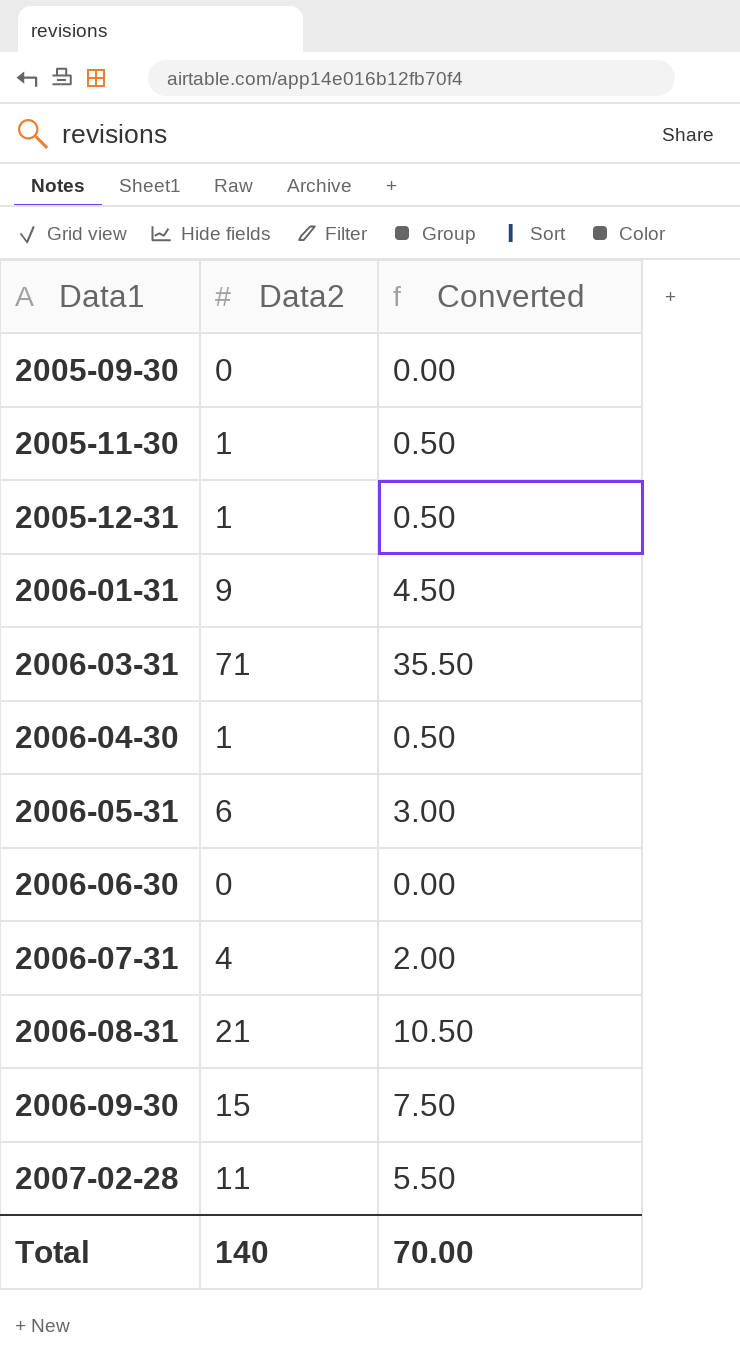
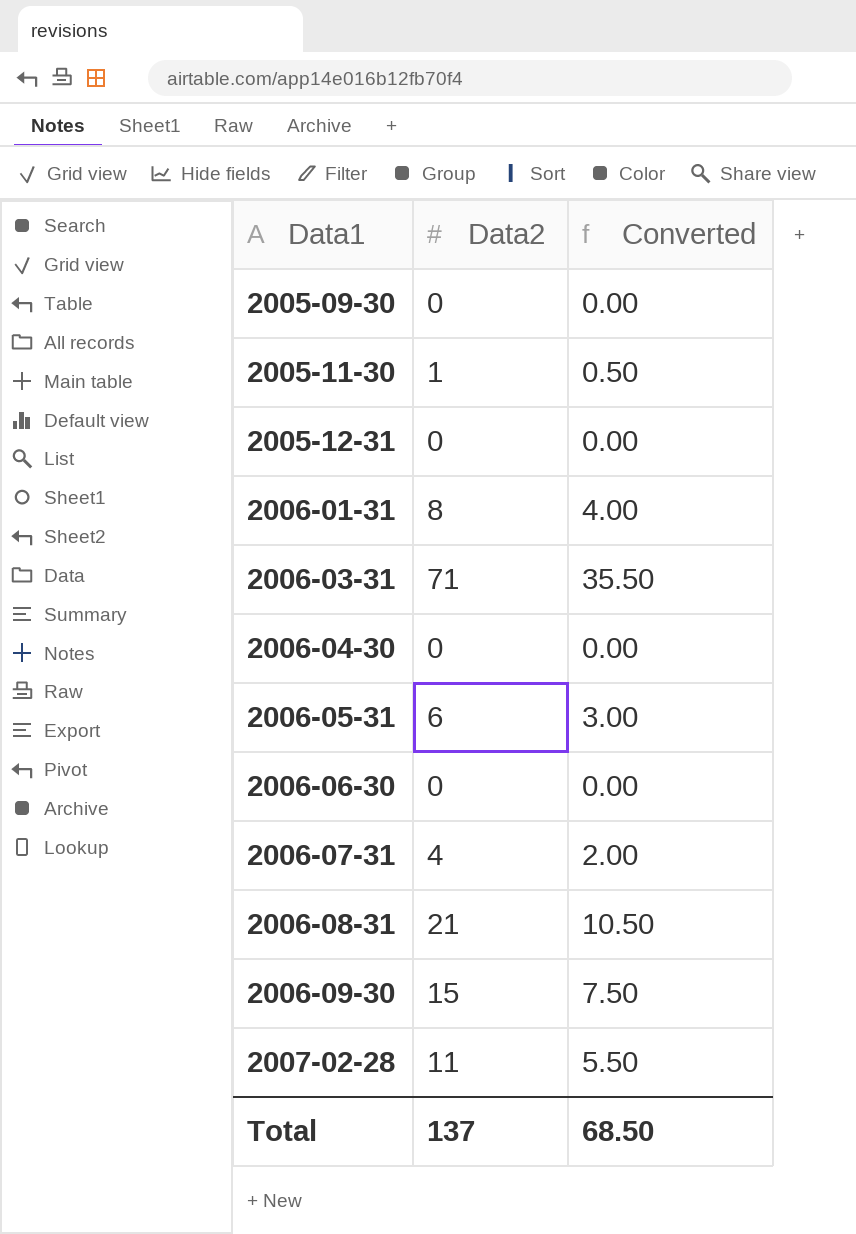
2005-12-31 | Data2: 1 -> 0
2005-12-31 | Converted: 0.50 -> 0.00
2006-01-31 | Data2: 9 -> 8
2006-01-31 | Converted: 4.50 -> 4.00
2006-04-30 | Data2: 1 -> 0
2006-04-30 | Converted: 0.50 -> 0.00
Total | Data2: 140 -> 137
Total | Converted: 70.00 -> 68.50

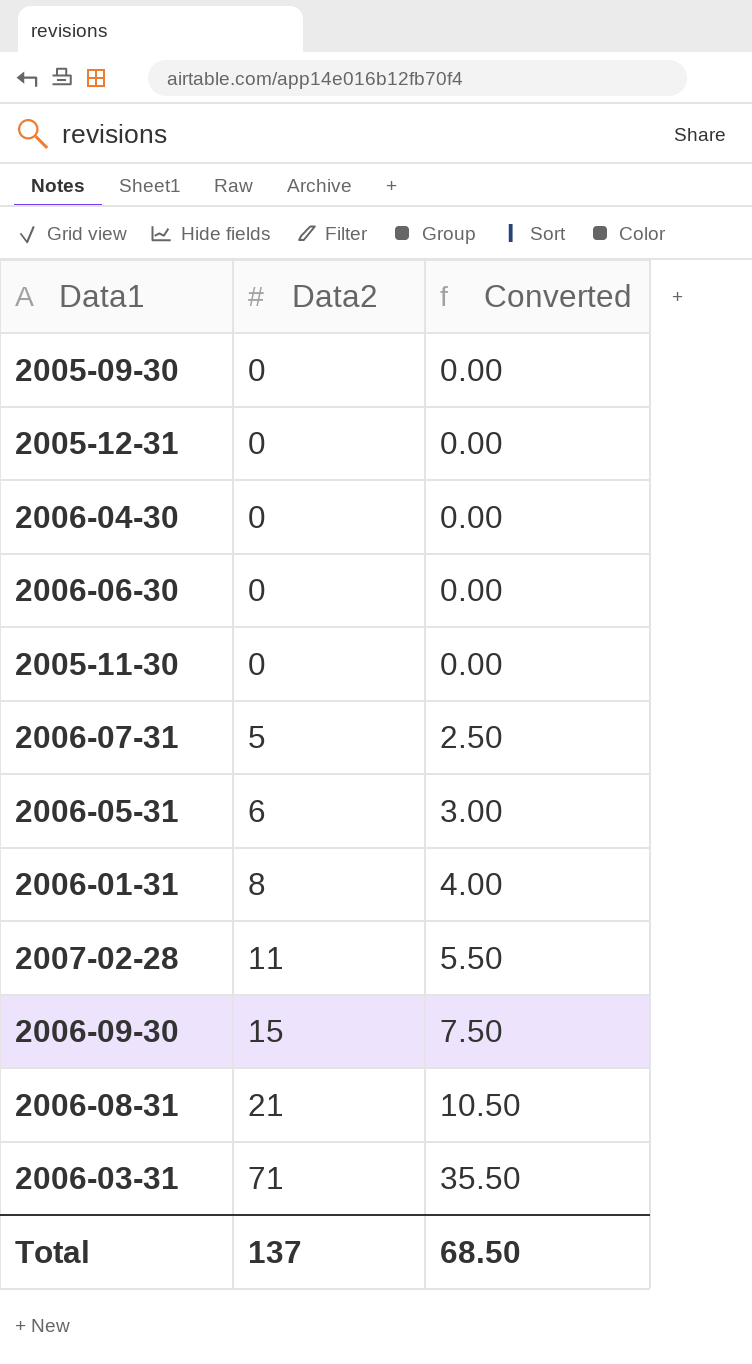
row order: Data1 ascending -> Data2 ascending
2005-11-30 | Data2: 1 -> 0
2005-11-30 | Converted: 0.50 -> 0.00
2006-07-31 | Data2: 4 -> 5
2006-07-31 | Converted: 2.00 -> 2.50

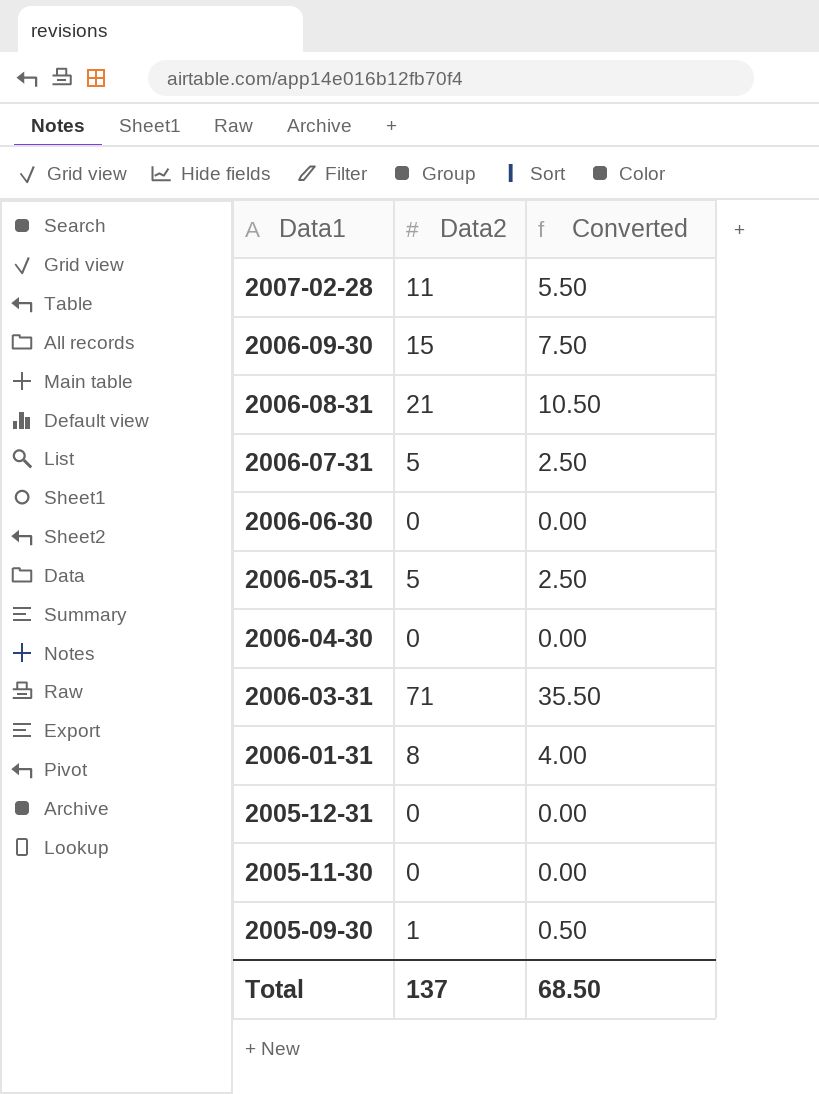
row order: Data2 ascending -> Data1 descending
2006-05-31 | Data2: 6 -> 5
2006-05-31 | Converted: 3.00 -> 2.50
2005-09-30 | Data2: 0 -> 1
2005-09-30 | Converted: 0.00 -> 0.50

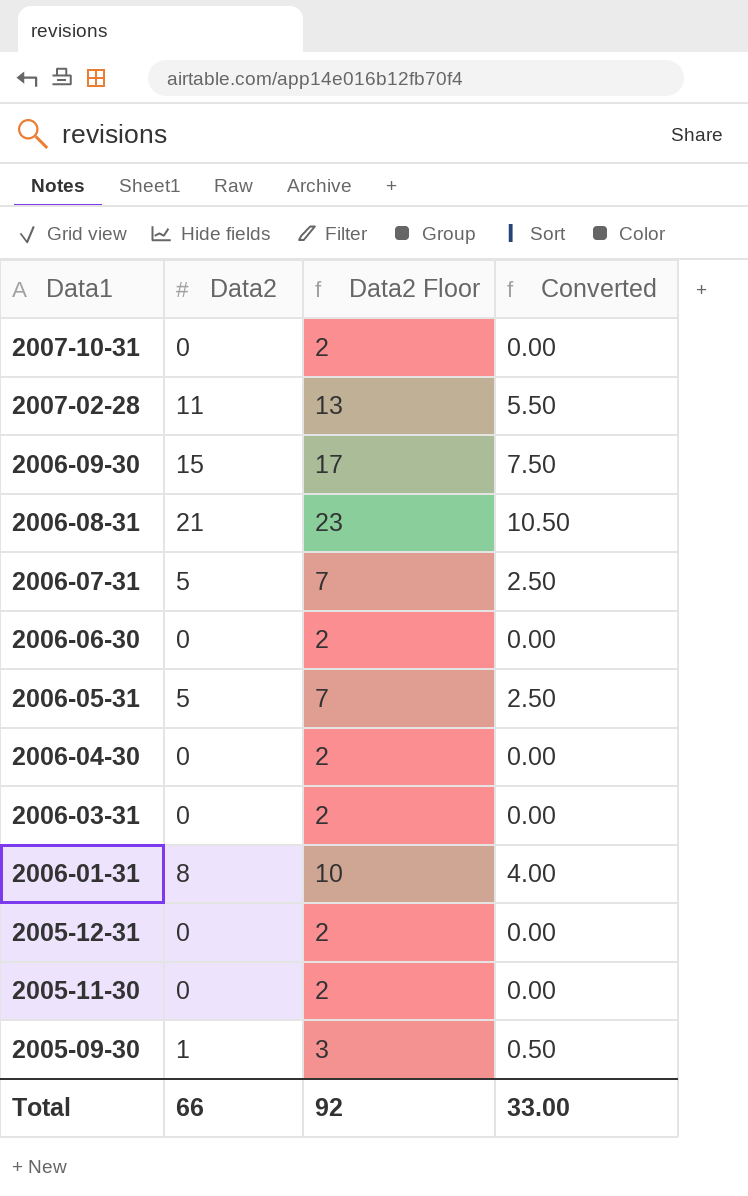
column Data2 Floor | formula: none -> [Data2] + 2
row 2007-10-31: none -> 0 | 2 | 0.00
2006-03-31 | Data2: 71 -> 0
2006-03-31 | Converted: 35.50 -> 0.00
Total | Data2: 137 -> 66
Total | Converted: 68.50 -> 33.00

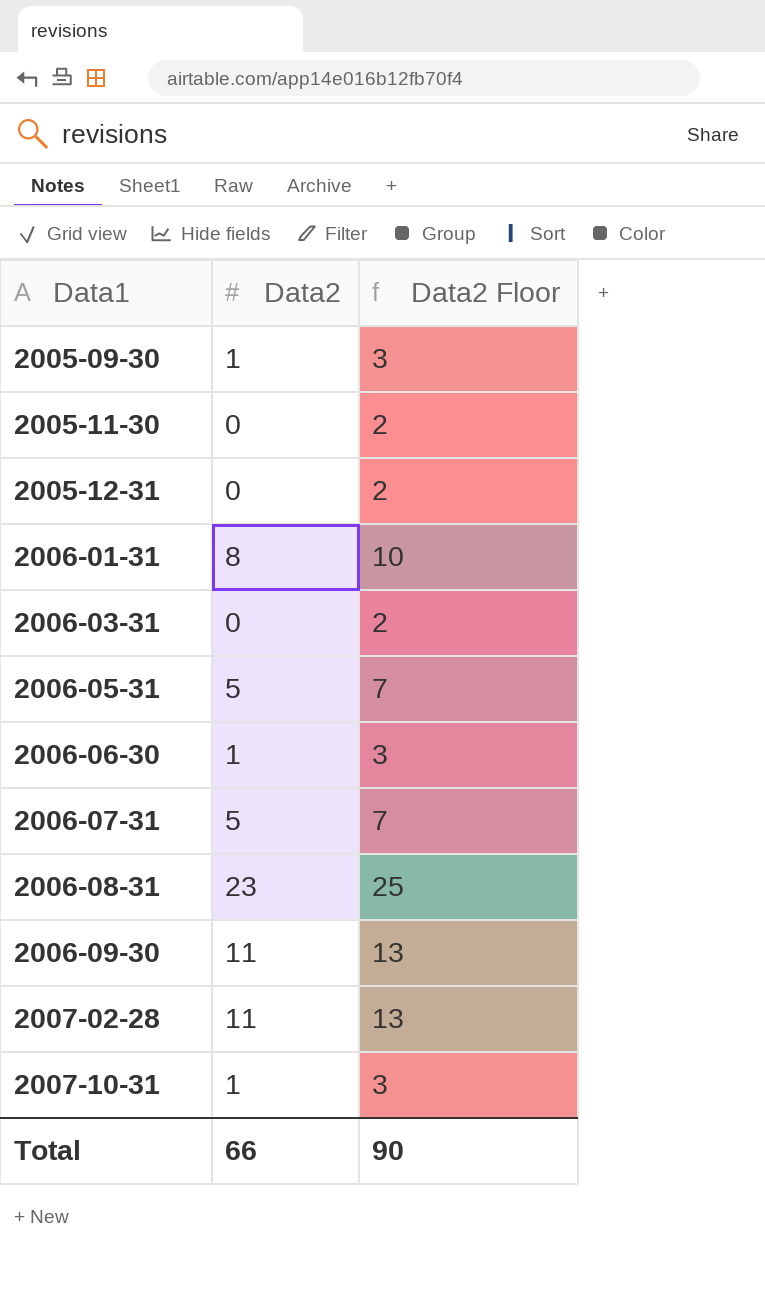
row order: Data1 descending -> Data1 ascending
column Converted | formula: [Data2] * 0.5 -> none
row 2006-04-30: 0 | 2 | 0.00 -> none
2006-06-30 | Data2: 0 -> 1
2006-06-30 | Data2 Floor: 2 -> 3
2006-08-31 | Data2: 21 -> 23
2006-08-31 | Data2 Floor: 23 -> 25
2006-09-30 | Data2: 15 -> 11
2006-09-30 | Data2 Floor: 17 -> 13
2007-10-31 | Data2: 0 -> 1
2007-10-31 | Data2 Floor: 2 -> 3
Total | Data2 Floor: 92 -> 90

